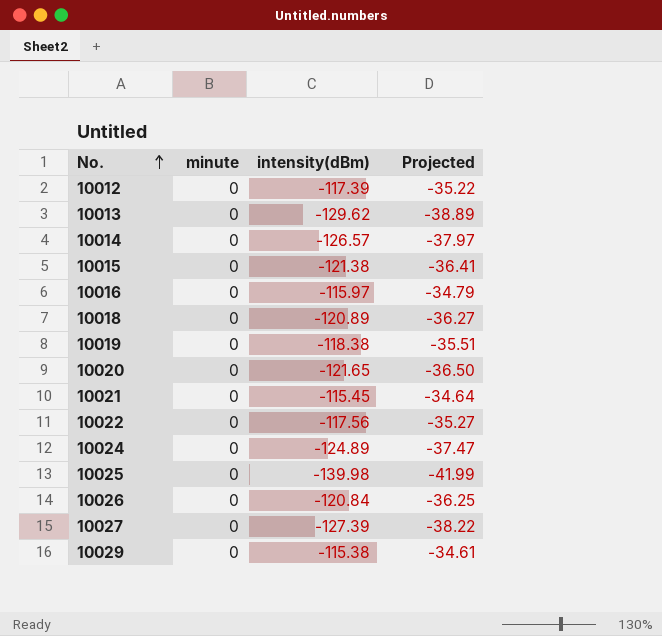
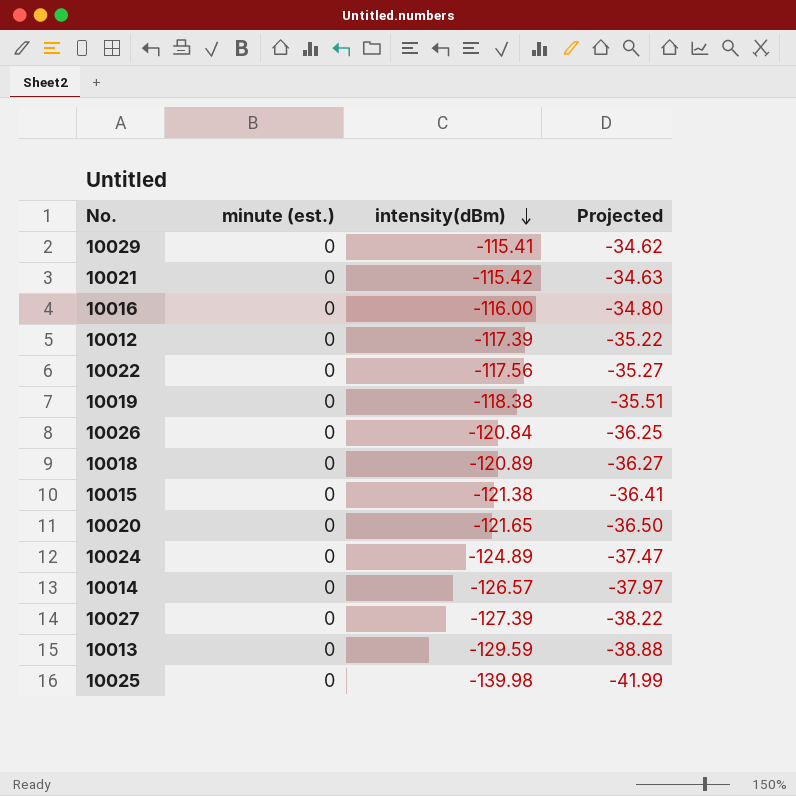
row order: No. ascending -> intensity(dBm) descending
column name: minute -> minute (est.)
10029 | intensity(dBm): -115.38 -> -115.41
10029 | Projected: -34.61 -> -34.62
10021 | intensity(dBm): -115.45 -> -115.42
10021 | Projected: -34.64 -> -34.63
10016 | intensity(dBm): -115.97 -> -116.00
10016 | Projected: -34.79 -> -34.80
10013 | intensity(dBm): -129.62 -> -129.59
10013 | Projected: -38.89 -> -38.88

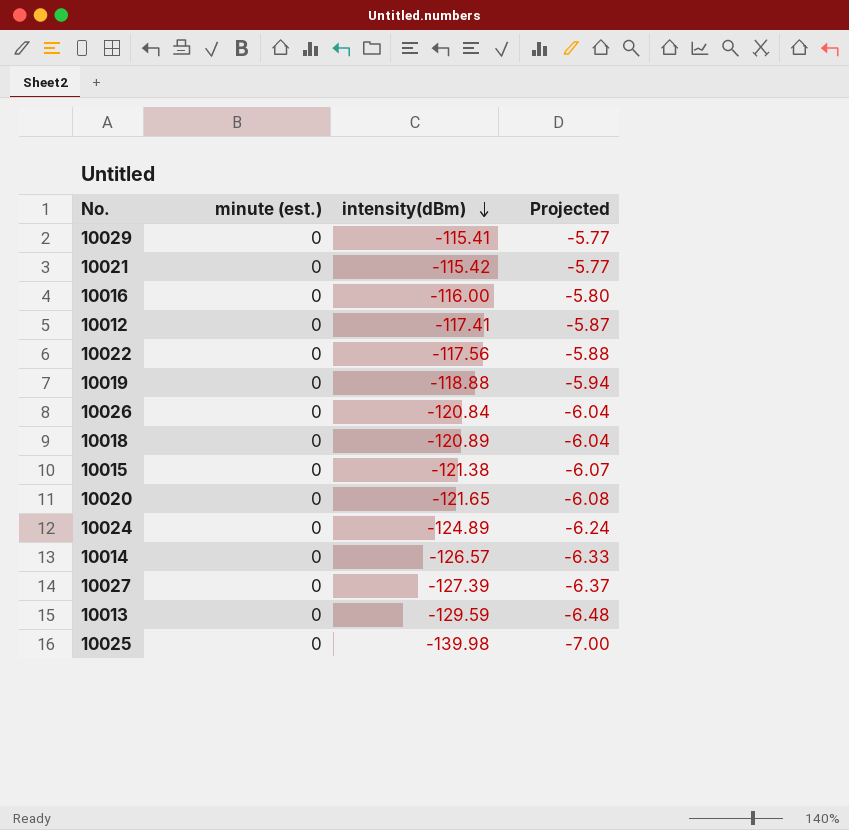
column Projected | formula: [intensity(dBm)] * 0.3 -> [intensity(dBm)] * 0.05
10012 | intensity(dBm): -117.39 -> -117.41
10019 | intensity(dBm): -118.38 -> -118.88

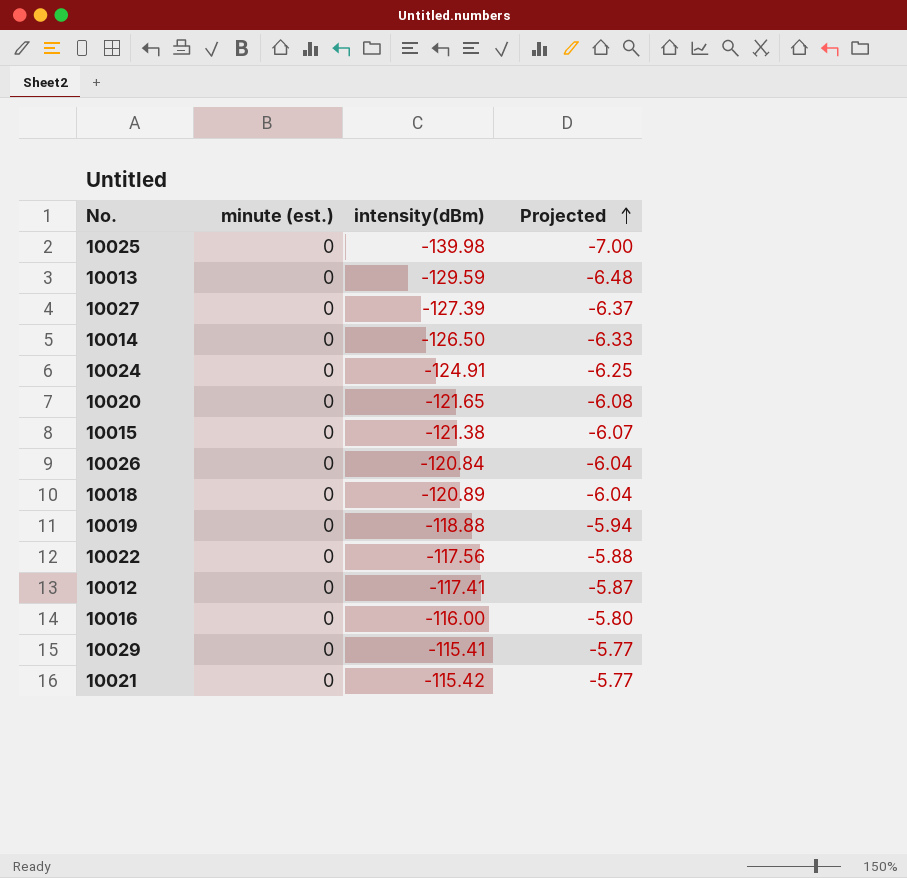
row order: intensity(dBm) descending -> Projected ascending
10014 | intensity(dBm): -126.57 -> -126.50
10024 | intensity(dBm): -124.89 -> -124.91
10024 | Projected: -6.24 -> -6.25

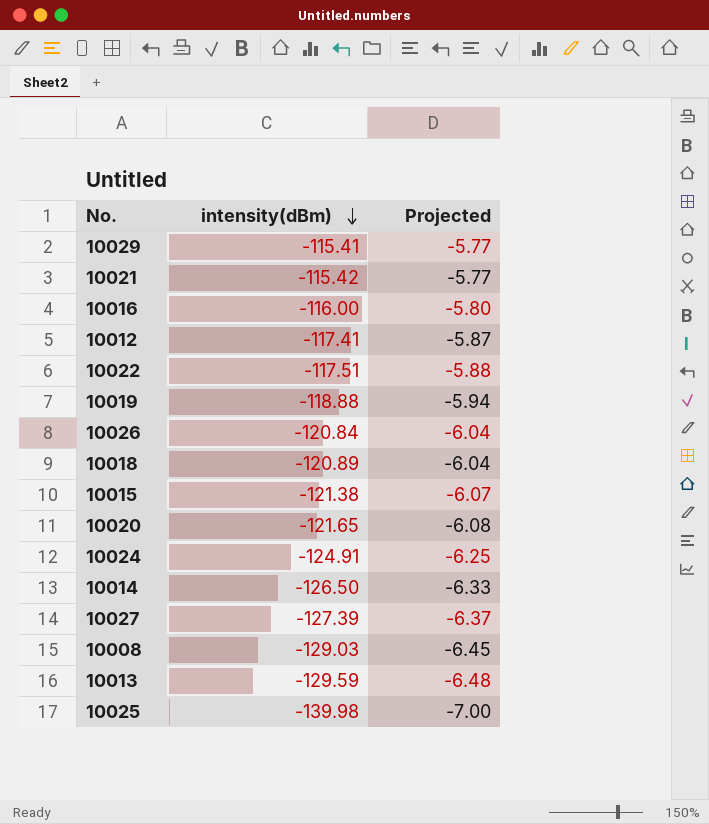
row order: Projected ascending -> intensity(dBm) descending
column minute (est.) | position: 2 -> none
10022 | intensity(dBm): -117.56 -> -117.51
row 10008: none -> -129.03 | -6.45

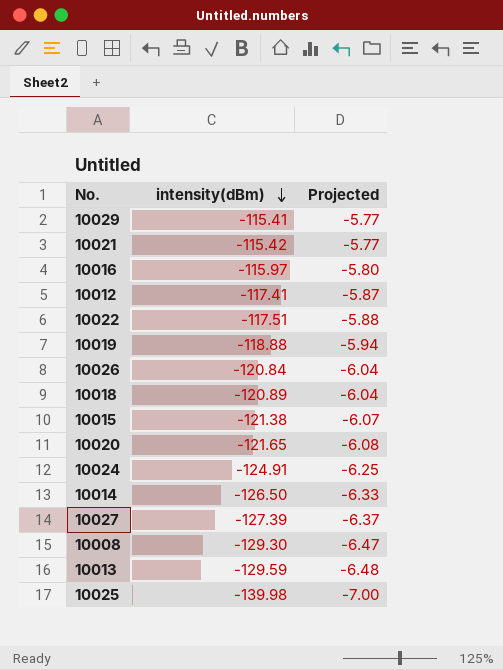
10016 | intensity(dBm): -116.00 -> -115.97
10008 | intensity(dBm): -129.03 -> -129.30
10008 | Projected: -6.45 -> -6.47

